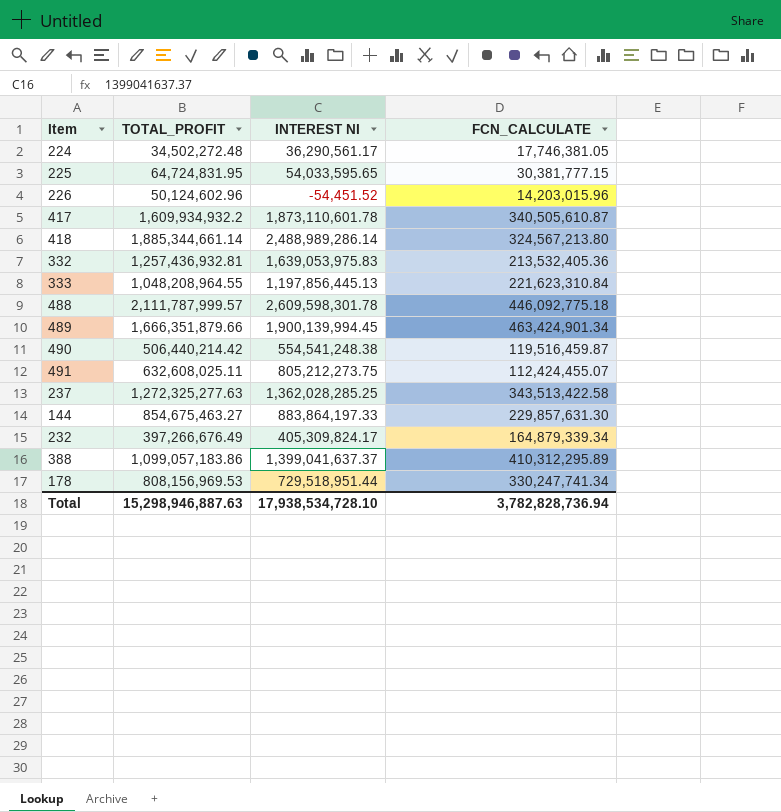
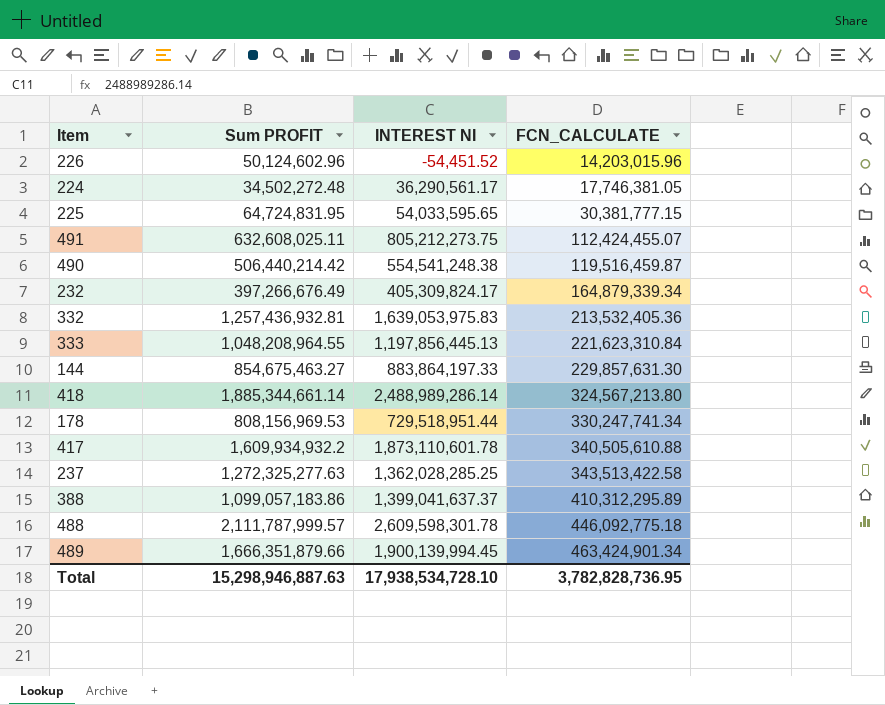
row order: none -> FCN_CALCULATE ascending
column name: TOTAL_PROFIT -> Sum PROFIT
417 | FCN_CALCULATE: 340,505,610.87 -> 340,505,610.88
Total | FCN_CALCULATE: 3,782,828,736.94 -> 3,782,828,736.95

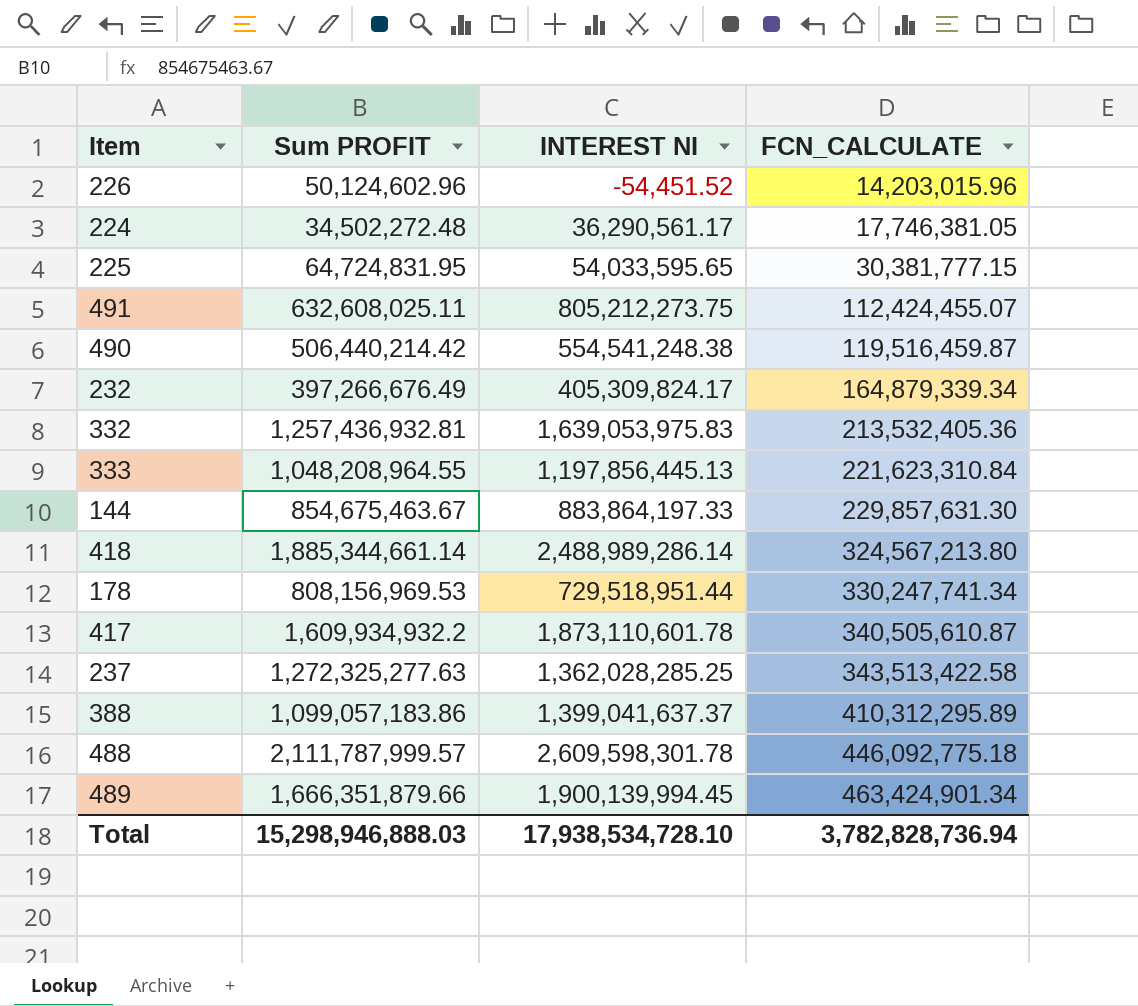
144 | Sum PROFIT: 854,675,463.27 -> 854,675,463.67
417 | FCN_CALCULATE: 340,505,610.88 -> 340,505,610.87
Total | Sum PROFIT: 15,298,946,887.63 -> 15,298,946,888.03
Total | FCN_CALCULATE: 3,782,828,736.95 -> 3,782,828,736.94

